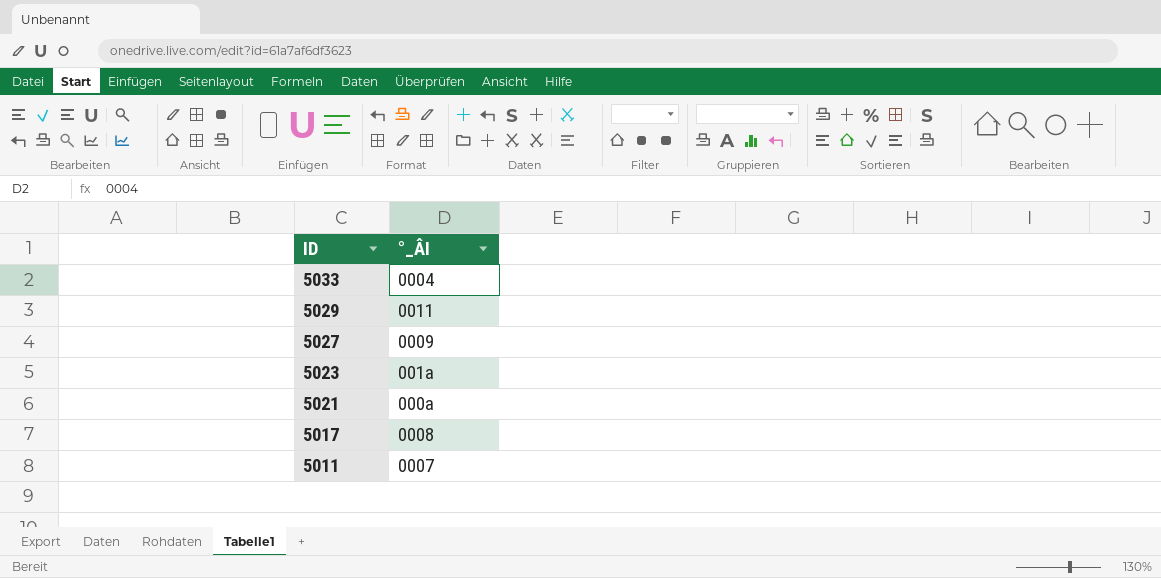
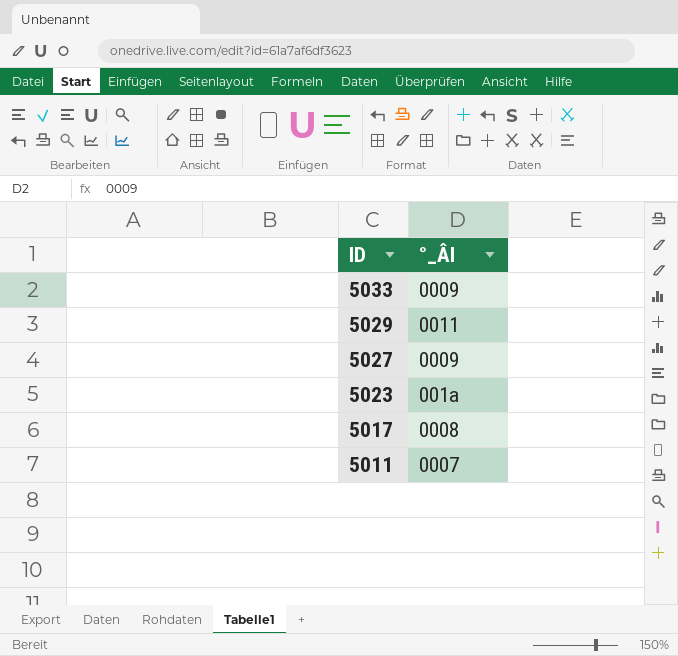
row 5021: 000a -> none
5033 | °_ÂI: 0004 -> 0009

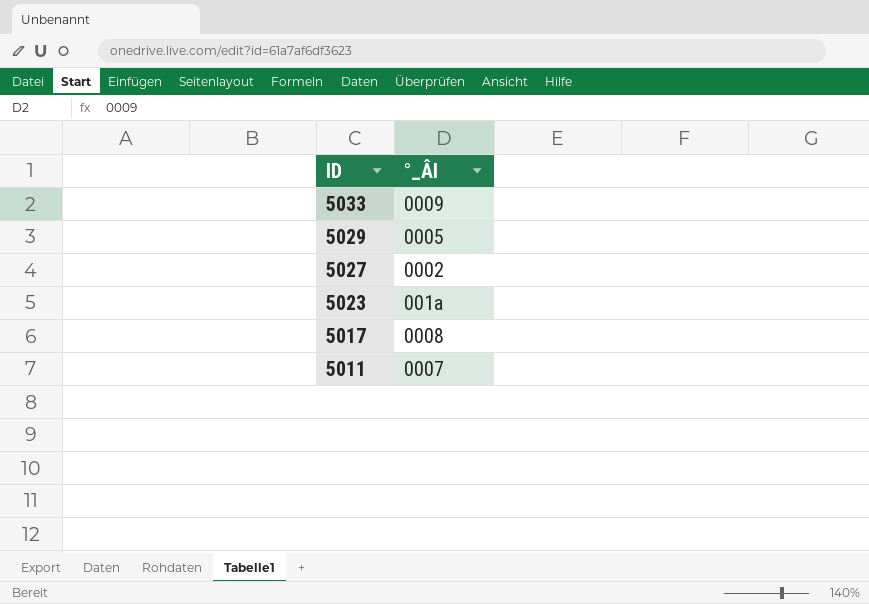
5029 | °_ÂI: 0011 -> 0005
5027 | °_ÂI: 0009 -> 0002

